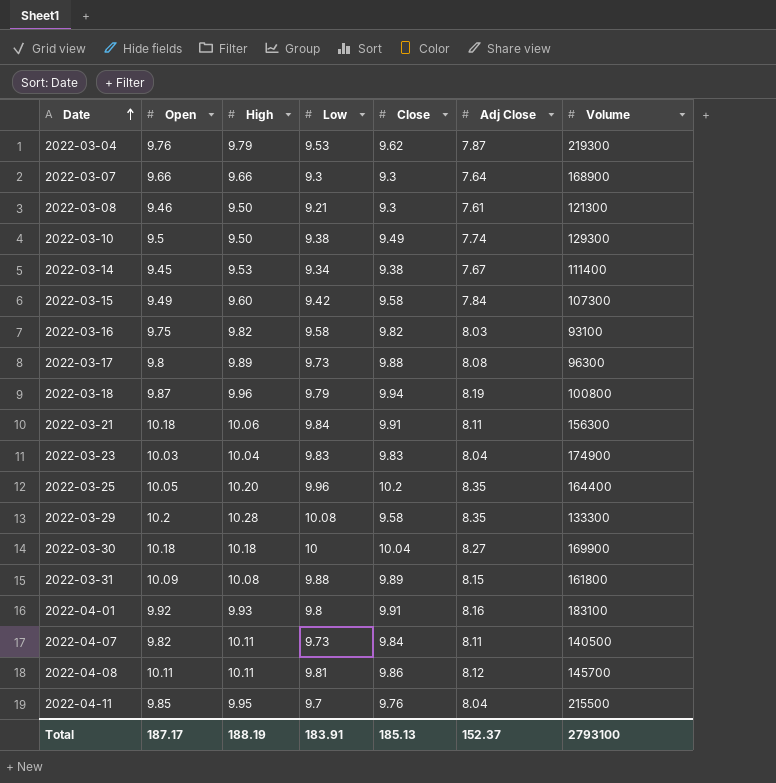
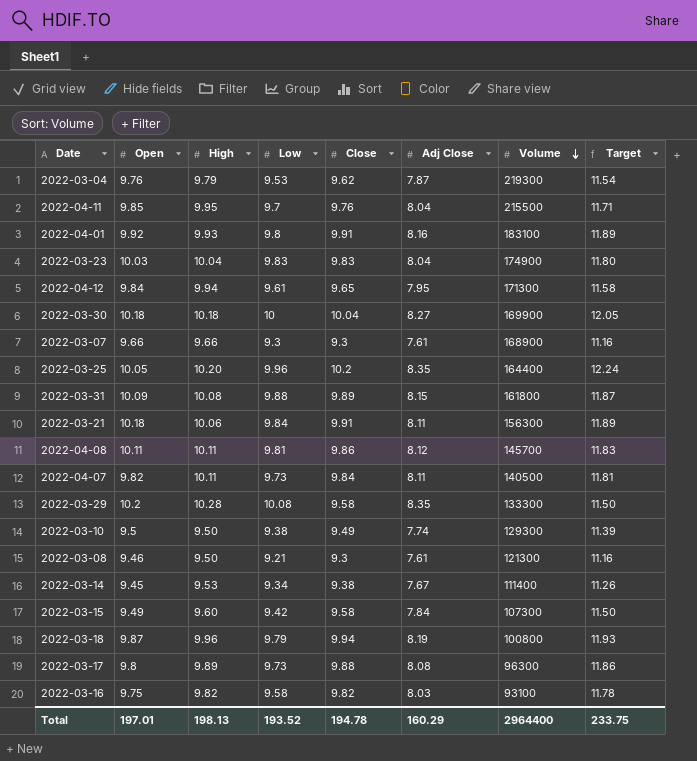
row order: Date ascending -> Volume descending
column Target | formula: none -> [Close] * 1.2
row 2022-04-12: none -> 9.84 | 9.94 | 9.61 | 9.65 | 7.95 | 171300 | 11.58
2022-03-07 | Adj Close: 7.64 -> 7.61
Total | Open: 187.17 -> 197.01
Total | High: 188.19 -> 198.13
Total | Low: 183.91 -> 193.52
Total | Close: 185.13 -> 194.78
Total | Adj Close: 152.37 -> 160.29
Total | Volume: 2793100 -> 2964400

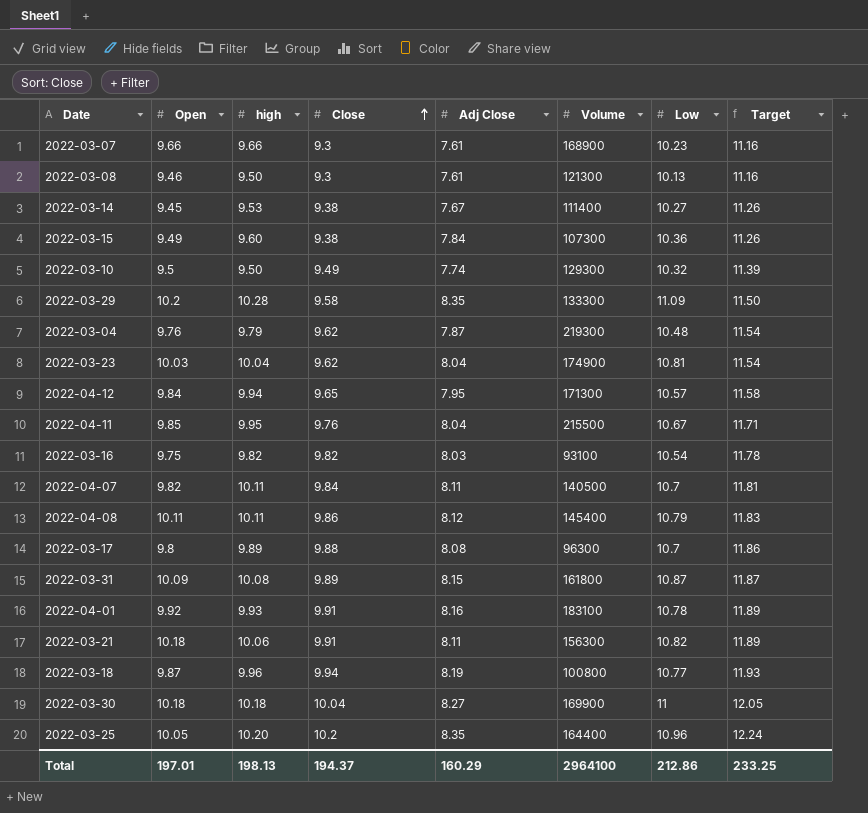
row order: Volume descending -> Close ascending
column name: High -> high
column Low | position: 4 -> 7
2022-03-07 | Low: 9.3 -> 10.23
2022-03-08 | Low: 9.21 -> 10.13
2022-03-14 | Low: 9.34 -> 10.27
2022-03-15 | Close: 9.58 -> 9.38
2022-03-15 | Low: 9.42 -> 10.36
2022-03-15 | Target: 11.50 -> 11.26
2022-03-10 | Low: 9.38 -> 10.32
2022-03-29 | Low: 10.08 -> 11.09
2022-03-04 | Low: 9.53 -> 10.48
2022-03-23 | Close: 9.83 -> 9.62
2022-03-23 | Low: 9.83 -> 10.81
2022-03-23 | Target: 11.80 -> 11.54
2022-04-12 | Low: 9.61 -> 10.57
2022-04-11 | Low: 9.7 -> 10.67
2022-03-16 | Low: 9.58 -> 10.54
2022-04-07 | Low: 9.73 -> 10.7
2022-04-08 | Volume: 145700 -> 145400
2022-04-08 | Low: 9.81 -> 10.79
2022-03-17 | Low: 9.73 -> 10.7
2022-03-31 | Low: 9.88 -> 10.87
2022-04-01 | Low: 9.8 -> 10.78
2022-03-21 | Low: 9.84 -> 10.82
2022-03-18 | Low: 9.79 -> 10.77
2022-03-30 | Low: 10 -> 11
2022-03-25 | Low: 9.96 -> 10.96
Total | Close: 194.78 -> 194.37
Total | Volume: 2964400 -> 2964100
Total | Low: 193.52 -> 212.86
Total | Target: 233.75 -> 233.25

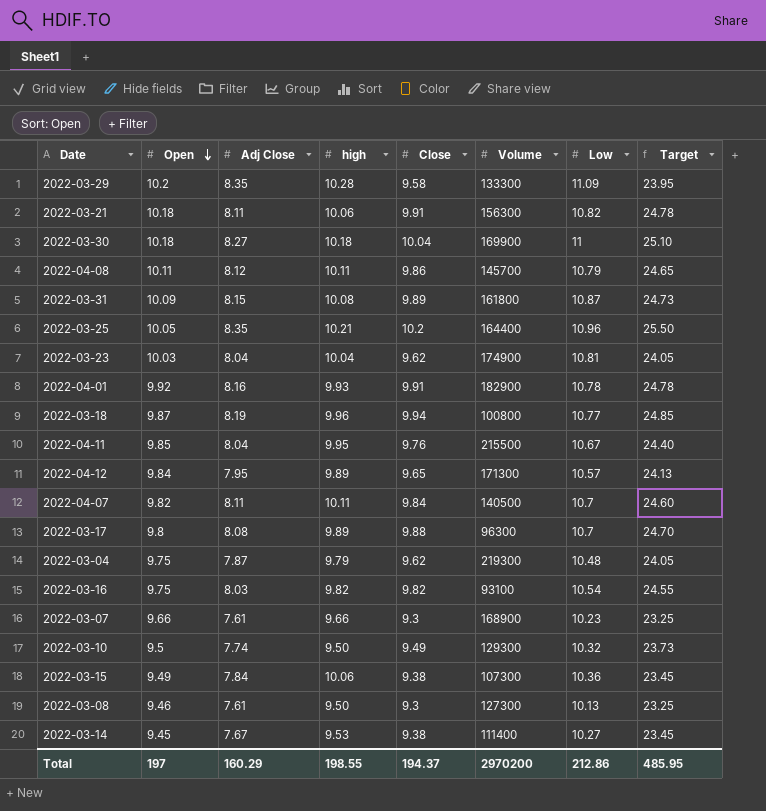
row order: Close ascending -> Open descending
column Adj Close | position: 5 -> 3
column Target | formula: [Close] * 1.2 -> [Close] * 2.5
2022-04-08 | Volume: 145400 -> 145700
2022-03-25 | high: 10.20 -> 10.21
2022-04-01 | Volume: 183100 -> 182900
2022-04-12 | high: 9.94 -> 9.89
2022-03-04 | Open: 9.76 -> 9.75
2022-03-15 | high: 9.60 -> 10.06
2022-03-08 | Volume: 121300 -> 127300
Total | Open: 197.01 -> 197
Total | high: 198.13 -> 198.55
Total | Volume: 2964100 -> 2970200
Total | Target: 233.25 -> 485.95

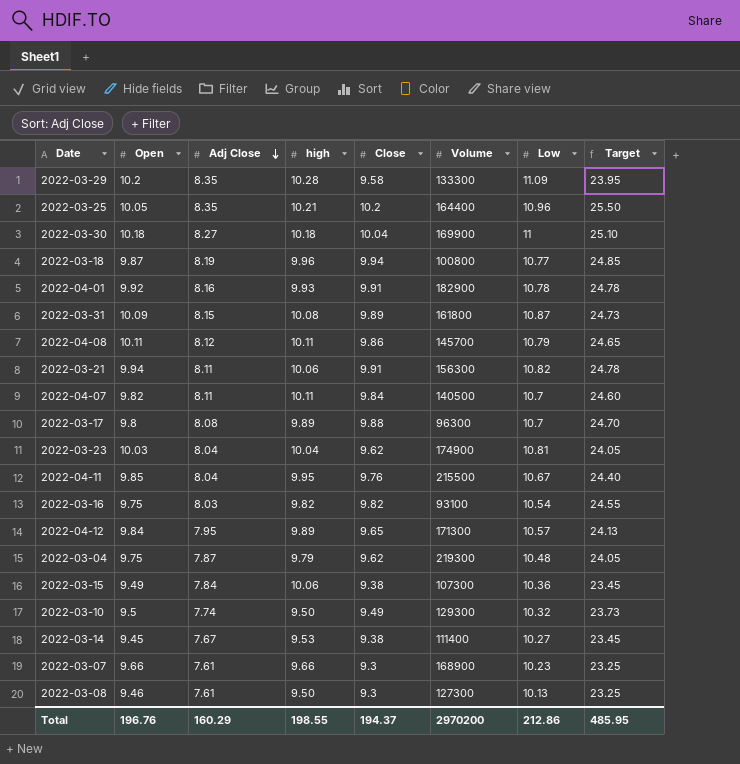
row order: Open descending -> Adj Close descending
2022-03-21 | Open: 10.18 -> 9.94
Total | Open: 197 -> 196.76

